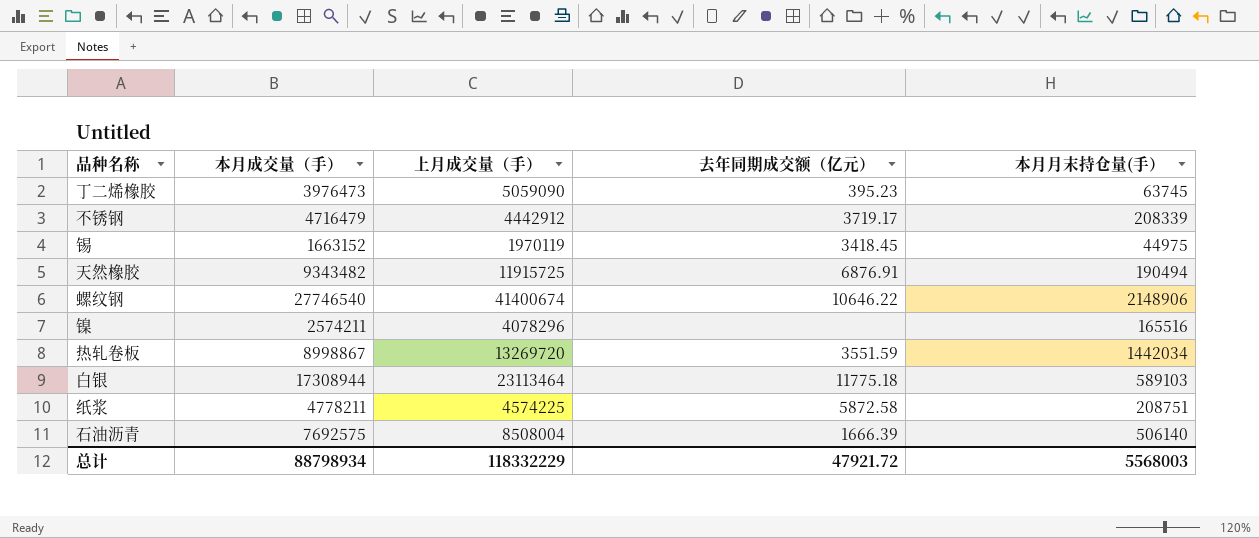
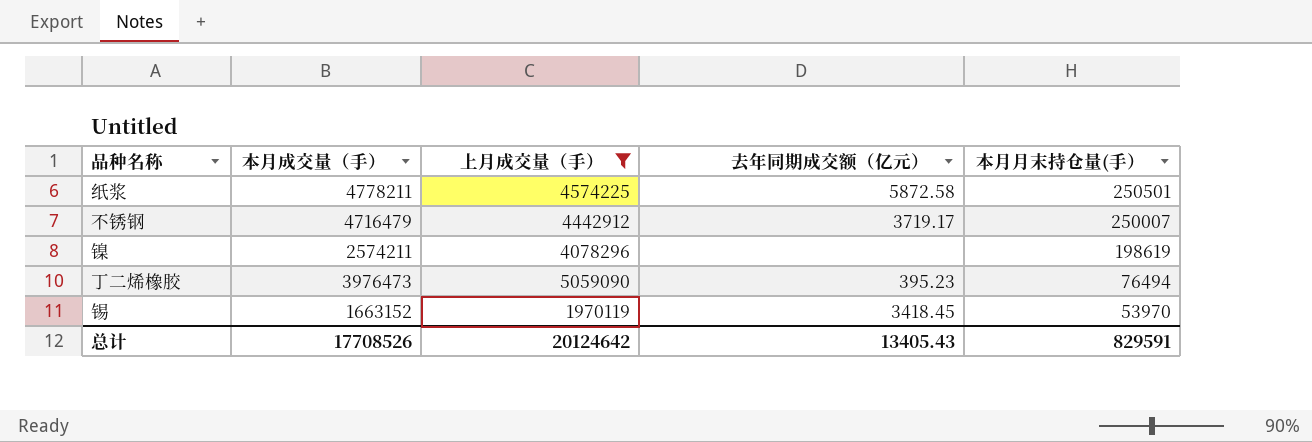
filter: none -> 上月成交量（手） <= 5059090
row order: none -> 本月月末持仓量(手） descending
纸浆 | 本月月末持仓量(手）: 208751 -> 250501
不锈钢 | 本月月末持仓量(手）: 208339 -> 250007
镍 | 本月月末持仓量(手）: 165516 -> 198619
丁二烯橡胶 | 本月月末持仓量(手）: 63745 -> 76494
锡 | 本月月末持仓量(手）: 44975 -> 53970
总计 | 本月成交量（手）: 88798934 -> 17708526
总计 | 上月成交量（手）: 118332229 -> 20124642
总计 | 去年同期成交额（亿元）: 47921.72 -> 13405.43
总计 | 本月月末持仓量(手）: 5568003 -> 829591

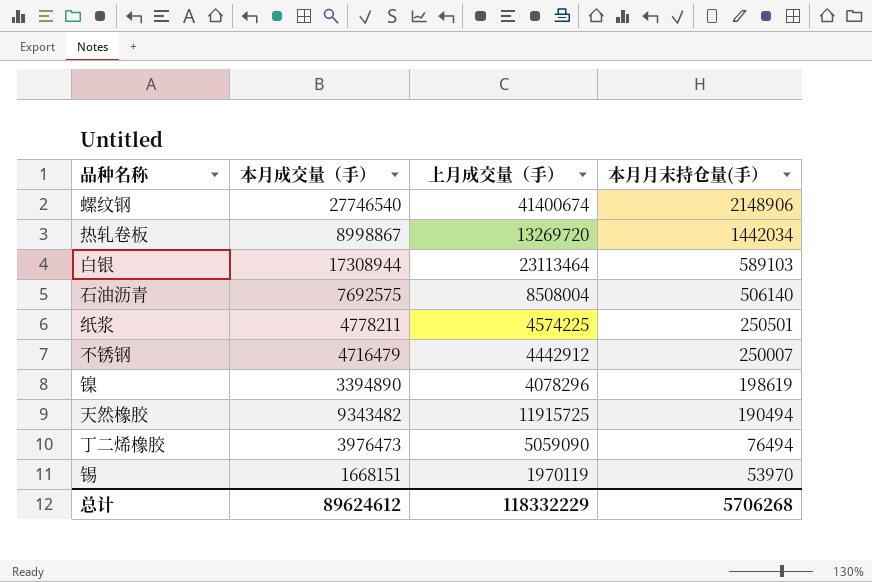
filter: 上月成交量（手） <= 5059090 -> none
column 去年同期成交额（亿元） | position: 4 -> none
镍 | 本月成交量（手）: 2574211 -> 3394890
锡 | 本月成交量（手）: 1663152 -> 1668151
总计 | 本月成交量（手）: 17708526 -> 89624612
总计 | 上月成交量（手）: 20124642 -> 118332229
总计 | 本月月末持仓量(手）: 829591 -> 5706268

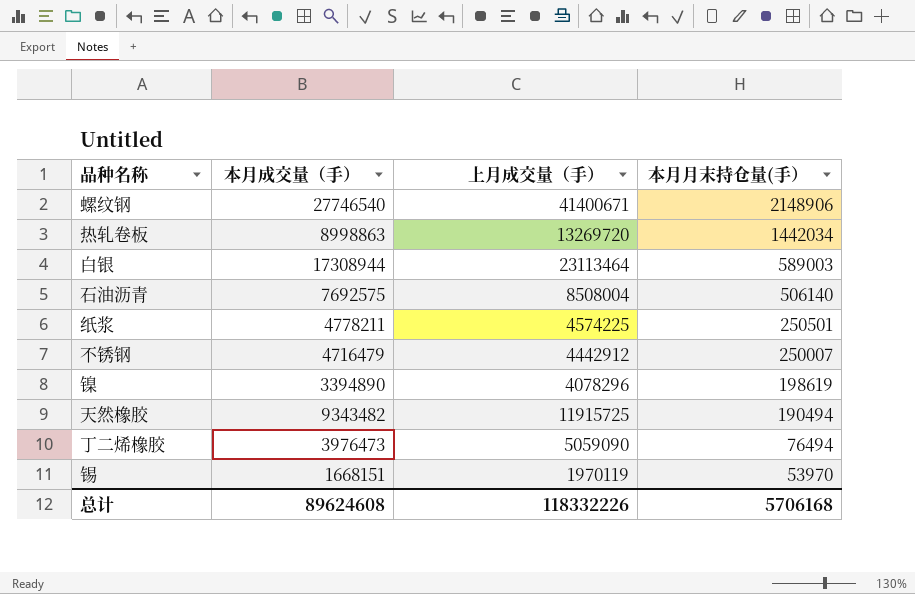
螺纹钢 | 上月成交量（手）: 41400674 -> 41400671
热轧卷板 | 本月成交量（手）: 8998867 -> 8998863
白银 | 本月月末持仓量(手）: 589103 -> 589003
总计 | 本月成交量（手）: 89624612 -> 89624608
总计 | 上月成交量（手）: 118332229 -> 118332226
总计 | 本月月末持仓量(手）: 5706268 -> 5706168

